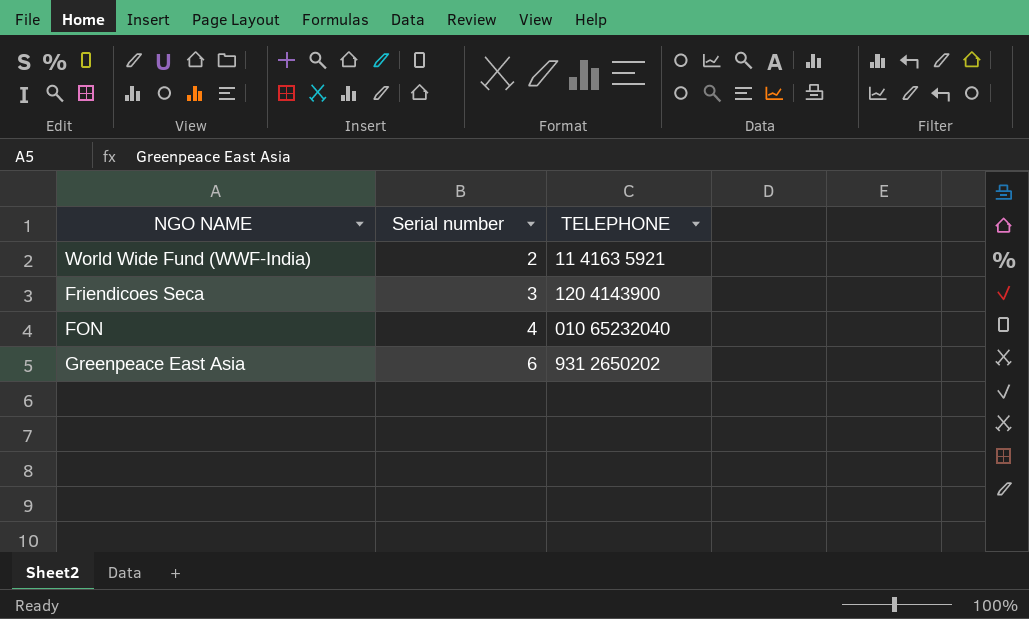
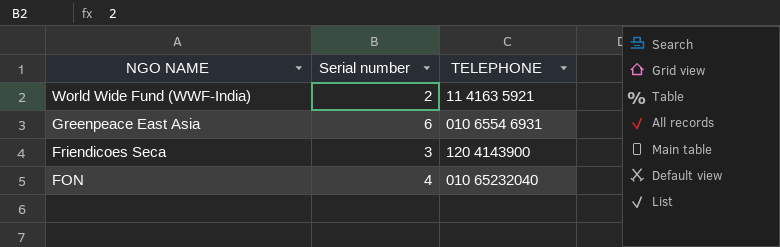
row order: Serial number ascending -> NGO NAME descending
Greenpeace East Asia | TELEPHONE: 931 2650202 -> 010 6554 6931

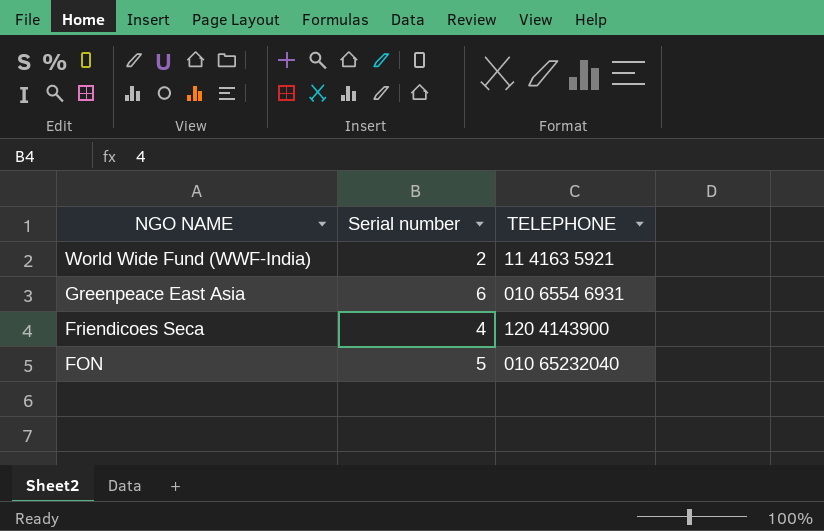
Friendicoes Seca | Serial number: 3 -> 4
FON | Serial number: 4 -> 5

